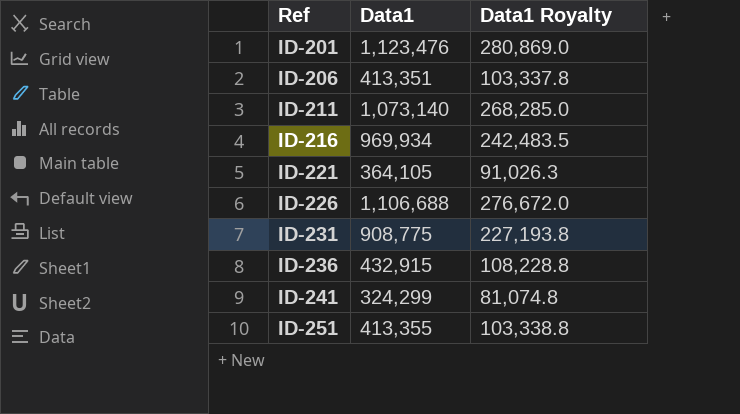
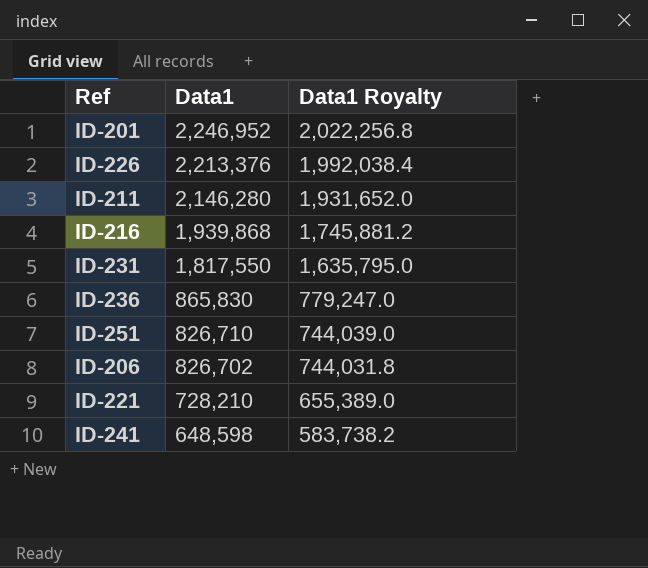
row order: Ref ascending -> Data1 descending
column Data1 Royalty | formula: [Data1] * 0.25 -> [Data1] * 0.9
ID-201 | Data1: 1,123,476 -> 2,246,952
ID-226 | Data1: 1,106,688 -> 2,213,376
ID-211 | Data1: 1,073,140 -> 2,146,280
ID-216 | Data1: 969,934 -> 1,939,868
ID-231 | Data1: 908,775 -> 1,817,550
ID-236 | Data1: 432,915 -> 865,830
ID-251 | Data1: 413,355 -> 826,710
ID-206 | Data1: 413,351 -> 826,702
ID-221 | Data1: 364,105 -> 728,210
ID-241 | Data1: 324,299 -> 648,598

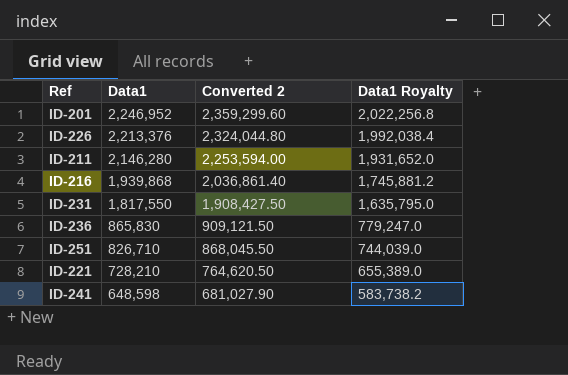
column Converted 2 | formula: none -> [Data1] * 1.05
row ID-206: 826,702 | 744,031.8 -> none

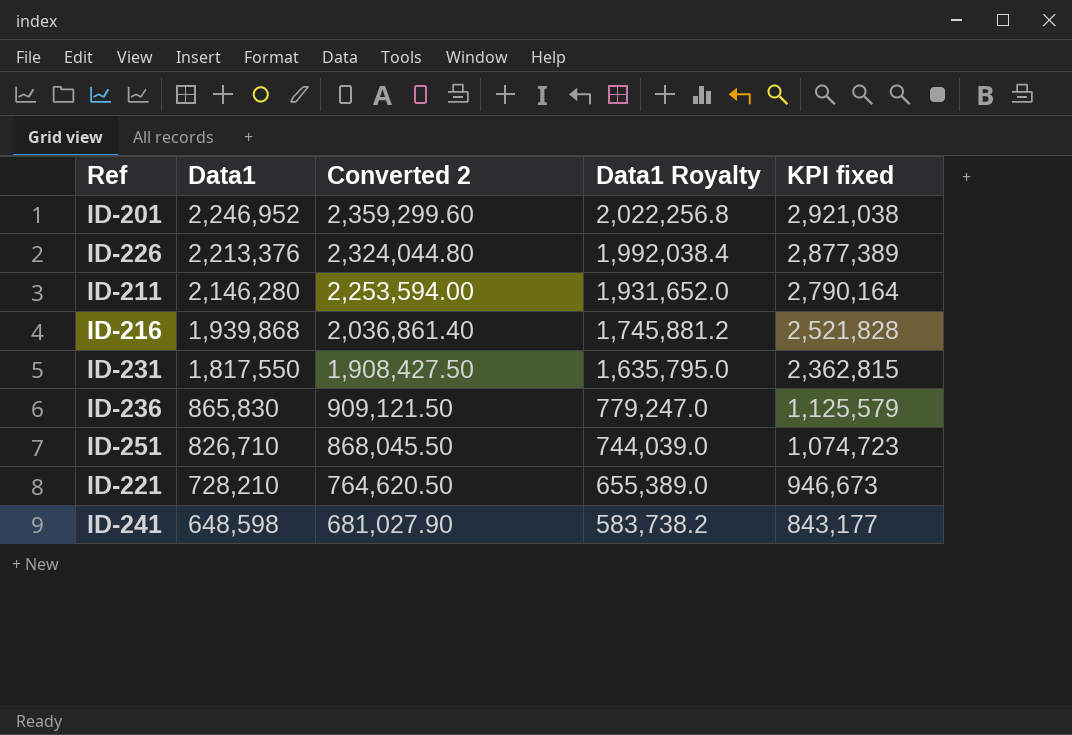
column KPI fixed | formula: none -> [Data1] * 1.3

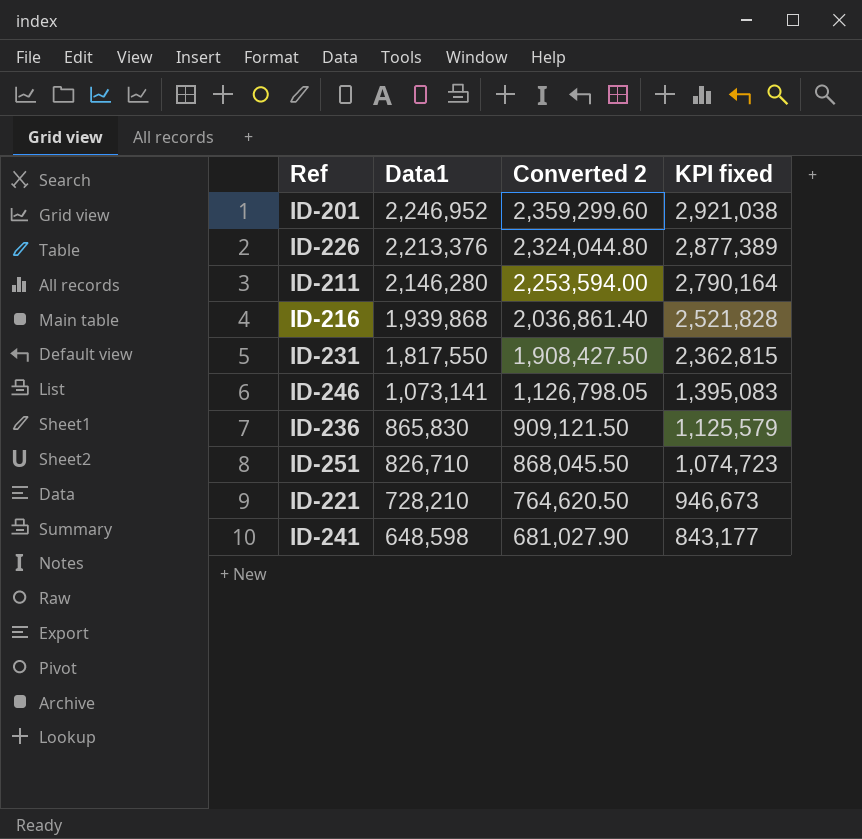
column Data1 Royalty | formula: [Data1] * 0.9 -> none
row ID-246: none -> 1,073,141 | 1,126,798.05 | 1,395,083

